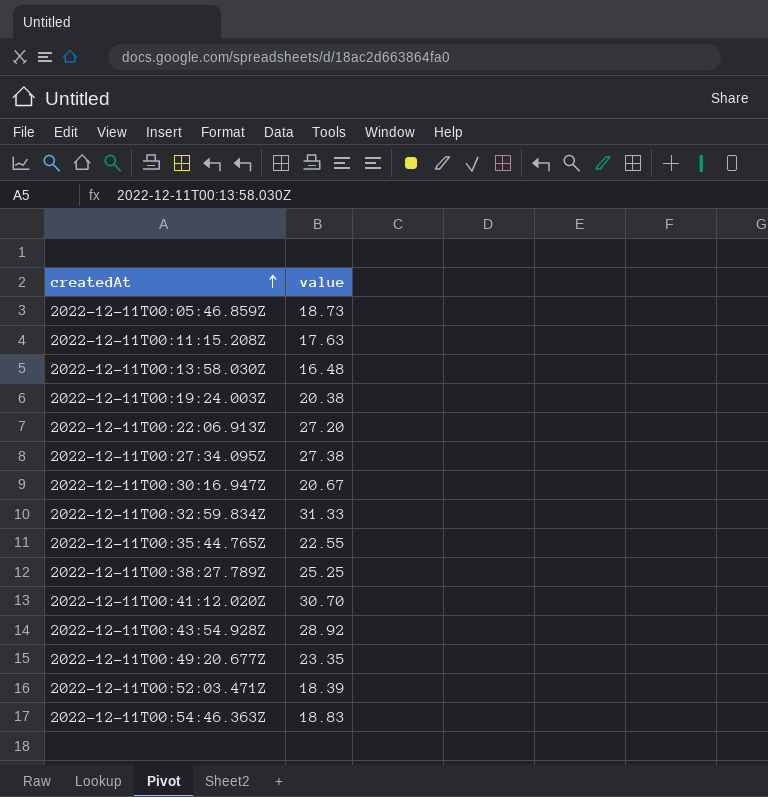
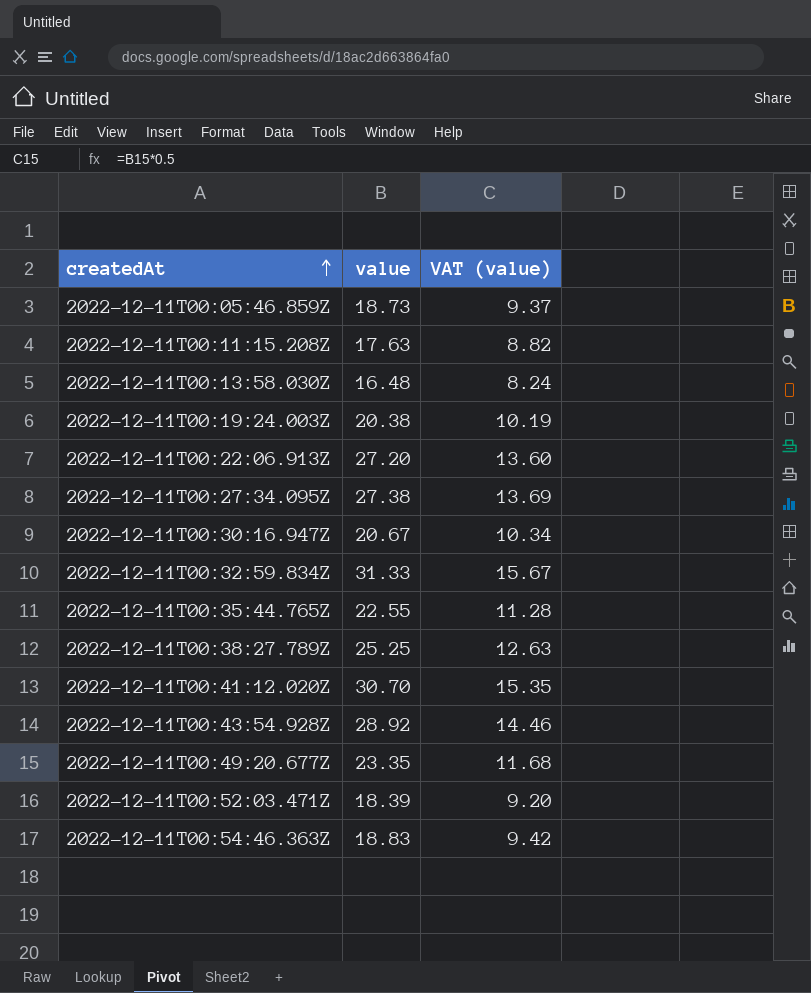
column VAT (value) | formula: none -> [value] * 0.5

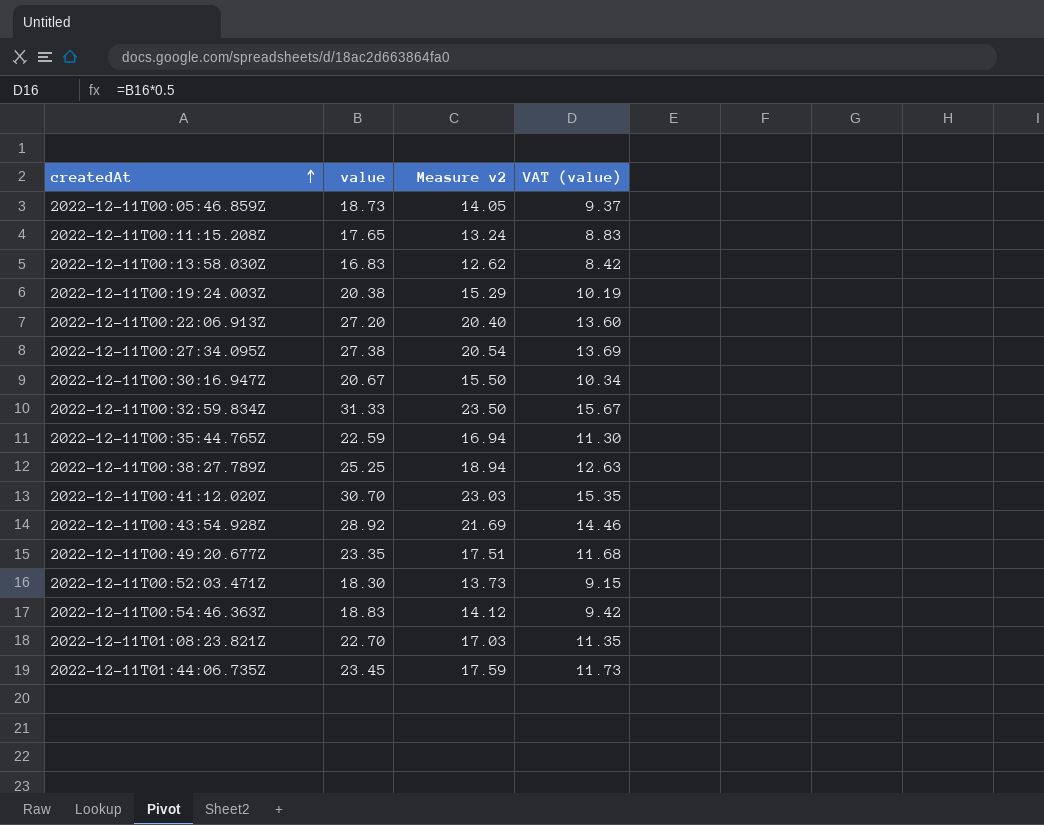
column Measure v2 | formula: none -> [value] * 0.75
2022-12-11T00:11:15.208Z | value: 17.63 -> 17.65
2022-12-11T00:11:15.208Z | VAT (value): 8.82 -> 8.83
2022-12-11T00:13:58.030Z | value: 16.48 -> 16.83
2022-12-11T00:13:58.030Z | VAT (value): 8.24 -> 8.42
2022-12-11T00:35:44.765Z | value: 22.55 -> 22.59
2022-12-11T00:35:44.765Z | VAT (value): 11.28 -> 11.30
2022-12-11T00:52:03.471Z | value: 18.39 -> 18.30
2022-12-11T00:52:03.471Z | VAT (value): 9.20 -> 9.15
row 2022-12-11T01:08:23.821Z: none -> 22.70 | 17.03 | 11.35
row 2022-12-11T01:44:06.735Z: none -> 23.45 | 17.59 | 11.73

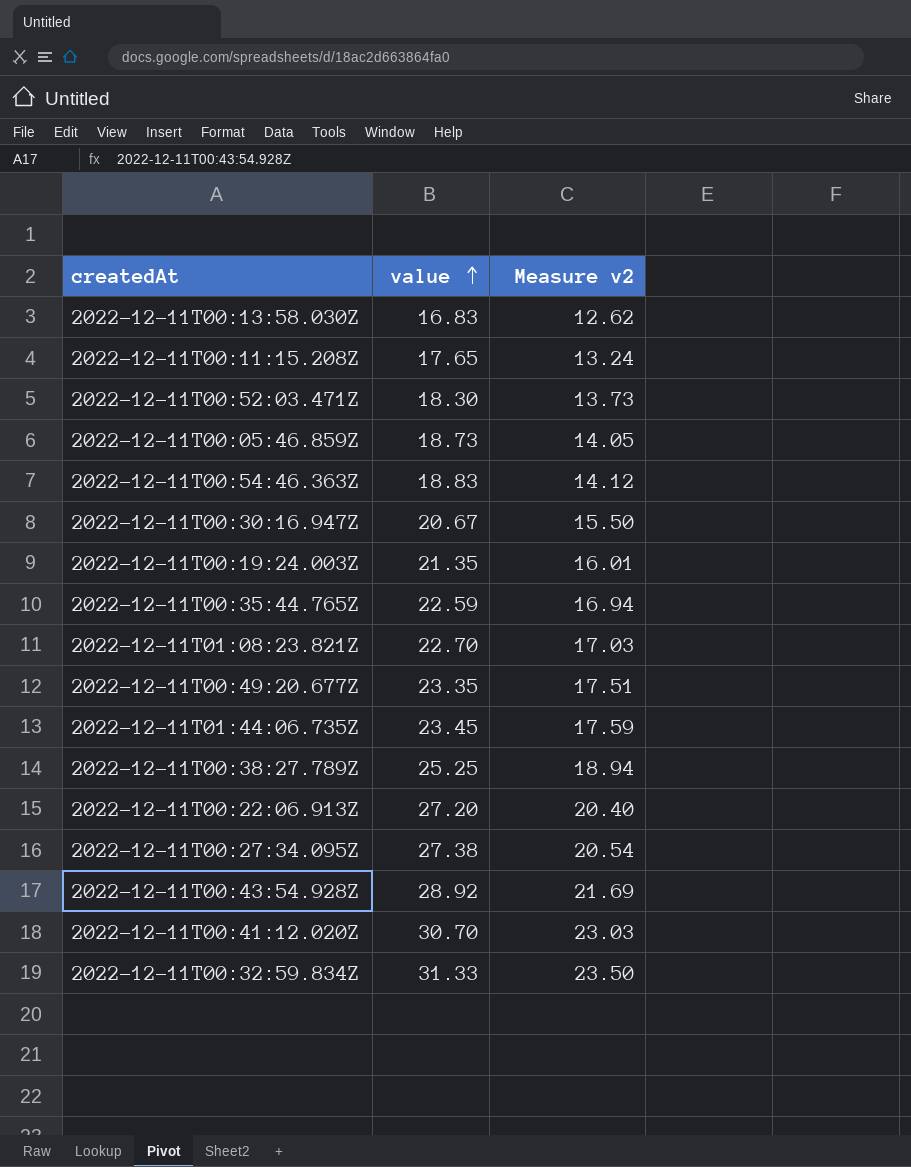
row order: createdAt ascending -> value ascending
column VAT (value) | formula: [value] * 0.5 -> none
2022-12-11T00:19:24.003Z | value: 20.38 -> 21.35
2022-12-11T00:19:24.003Z | Measure v2: 15.29 -> 16.01

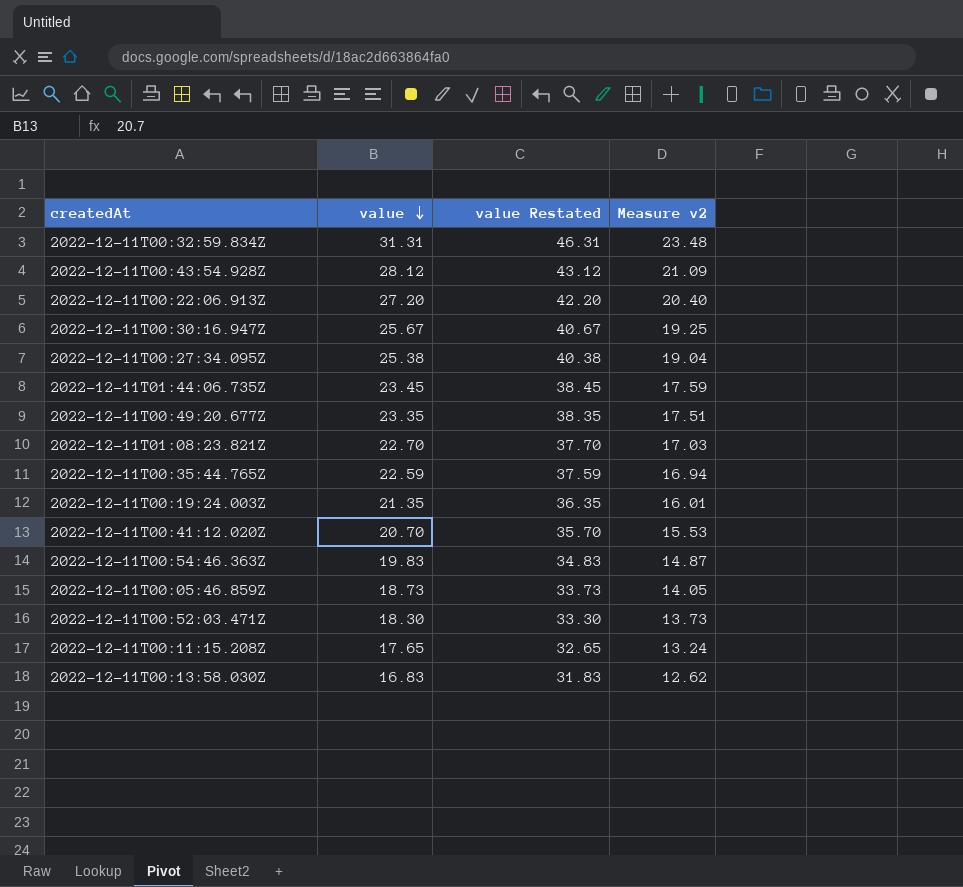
row order: value ascending -> value descending
column value Restated | formula: none -> [value] + 15
row 2022-12-11T00:38:27.789Z: 25.25 | 18.94 -> none
2022-12-11T00:32:59.834Z | value: 31.33 -> 31.31
2022-12-11T00:32:59.834Z | Measure v2: 23.50 -> 23.48
2022-12-11T00:43:54.928Z | value: 28.92 -> 28.12
2022-12-11T00:43:54.928Z | Measure v2: 21.69 -> 21.09
2022-12-11T00:30:16.947Z | value: 20.67 -> 25.67
2022-12-11T00:30:16.947Z | Measure v2: 15.50 -> 19.25
2022-12-11T00:27:34.095Z | value: 27.38 -> 25.38
2022-12-11T00:27:34.095Z | Measure v2: 20.54 -> 19.04
2022-12-11T00:41:12.020Z | value: 30.70 -> 20.70
2022-12-11T00:41:12.020Z | Measure v2: 23.03 -> 15.53
2022-12-11T00:54:46.363Z | value: 18.83 -> 19.83
2022-12-11T00:54:46.363Z | Measure v2: 14.12 -> 14.87

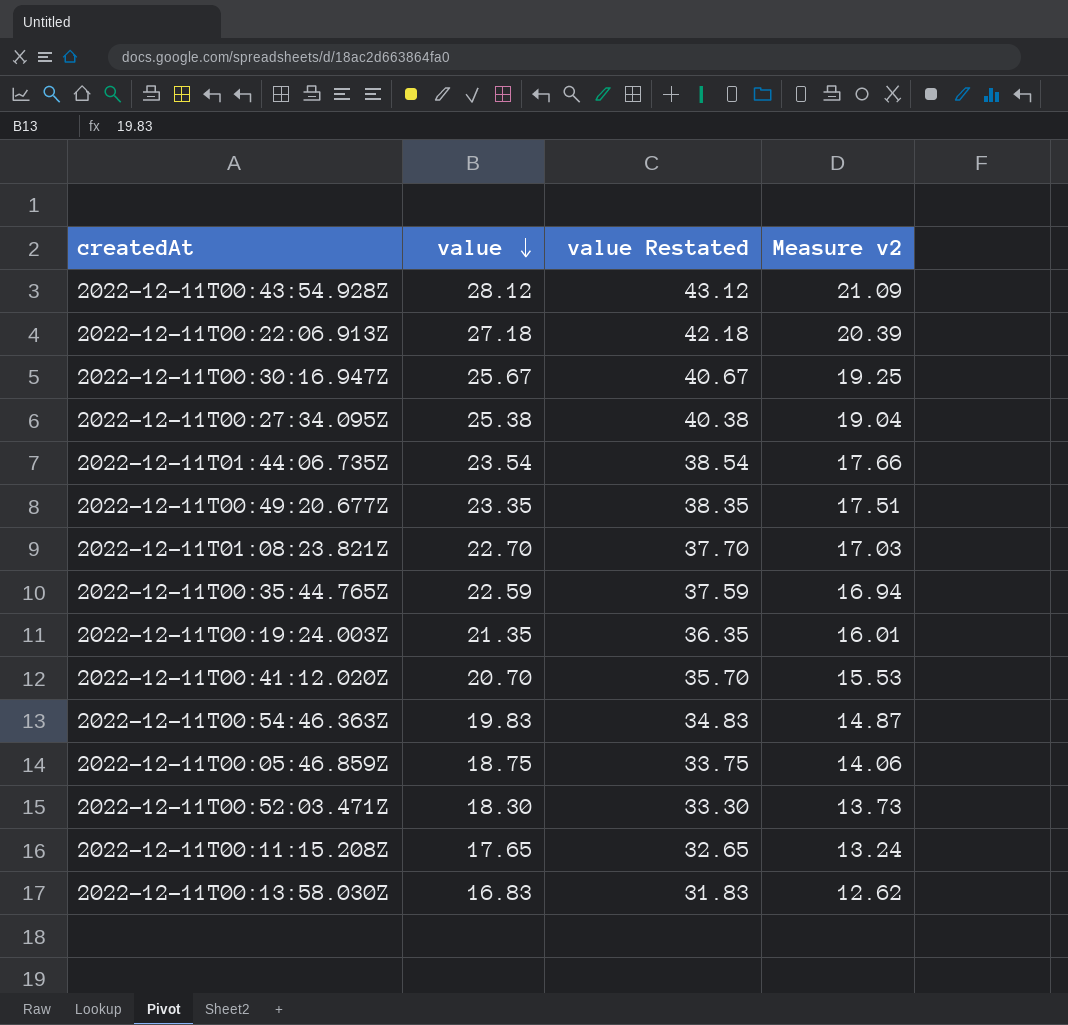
row 2022-12-11T00:32:59.834Z: 31.31 | 46.31 | 23.48 -> none
2022-12-11T00:22:06.913Z | value: 27.20 -> 27.18
2022-12-11T00:22:06.913Z | value Restated: 42.20 -> 42.18
2022-12-11T00:22:06.913Z | Measure v2: 20.40 -> 20.39
2022-12-11T01:44:06.735Z | value: 23.45 -> 23.54
2022-12-11T01:44:06.735Z | value Restated: 38.45 -> 38.54
2022-12-11T01:44:06.735Z | Measure v2: 17.59 -> 17.66
2022-12-11T00:05:46.859Z | value: 18.73 -> 18.75
2022-12-11T00:05:46.859Z | value Restated: 33.73 -> 33.75
2022-12-11T00:05:46.859Z | Measure v2: 14.05 -> 14.06

